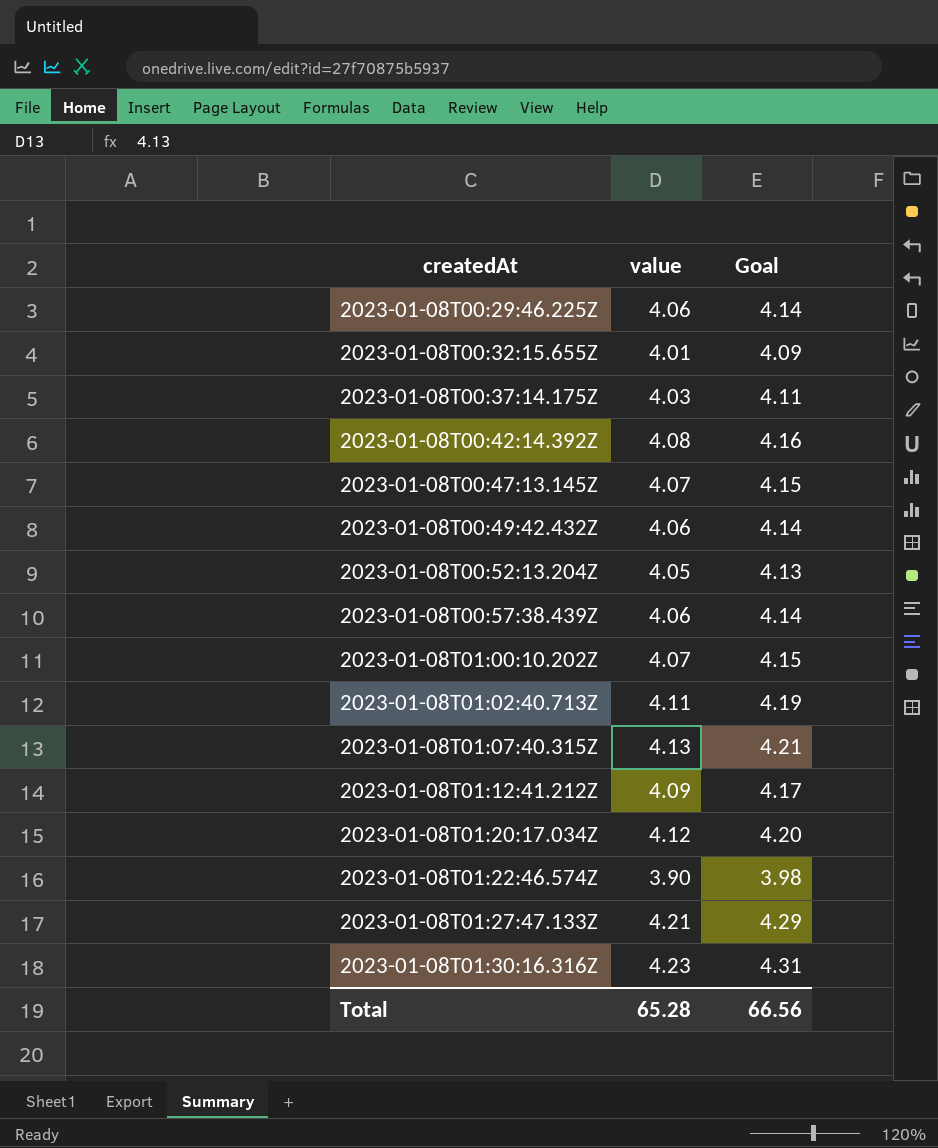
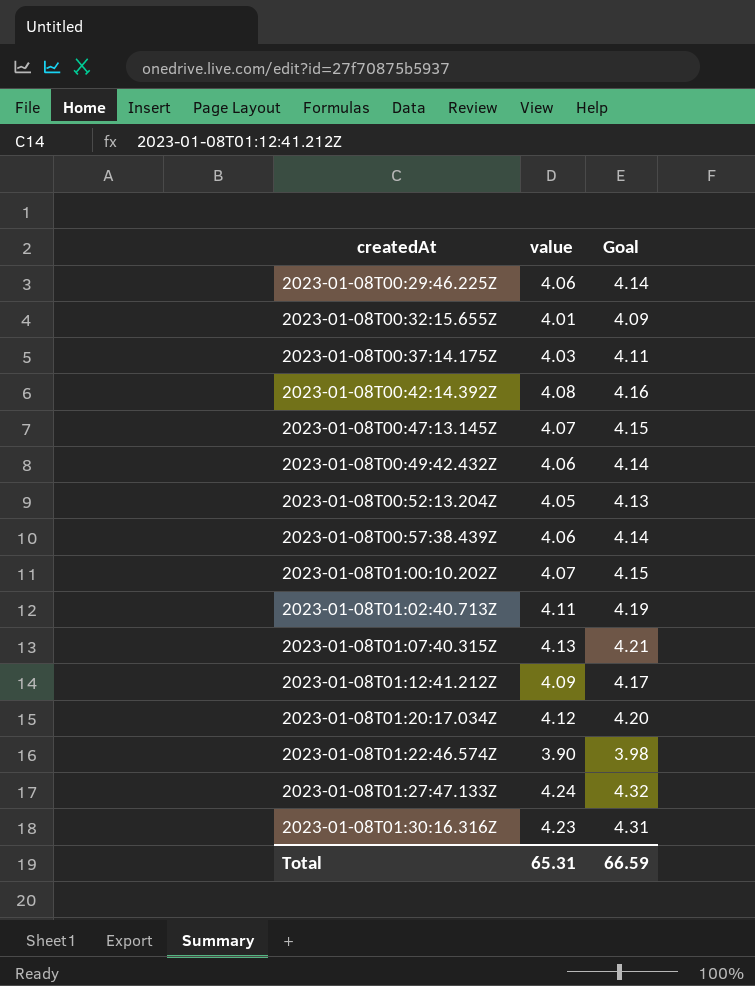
2023-01-08T01:27:47.133Z | value: 4.21 -> 4.24
2023-01-08T01:27:47.133Z | Goal: 4.29 -> 4.32
Total | value: 65.28 -> 65.31
Total | Goal: 66.56 -> 66.59

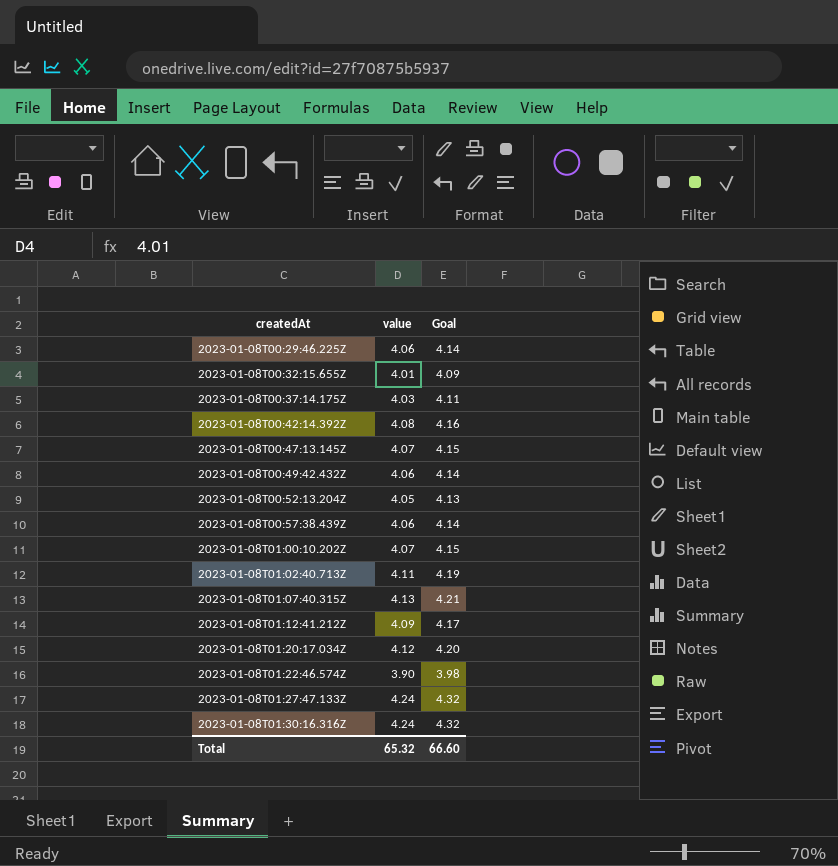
2023-01-08T01:30:16.316Z | value: 4.23 -> 4.24
2023-01-08T01:30:16.316Z | Goal: 4.31 -> 4.32
Total | value: 65.31 -> 65.32
Total | Goal: 66.59 -> 66.60

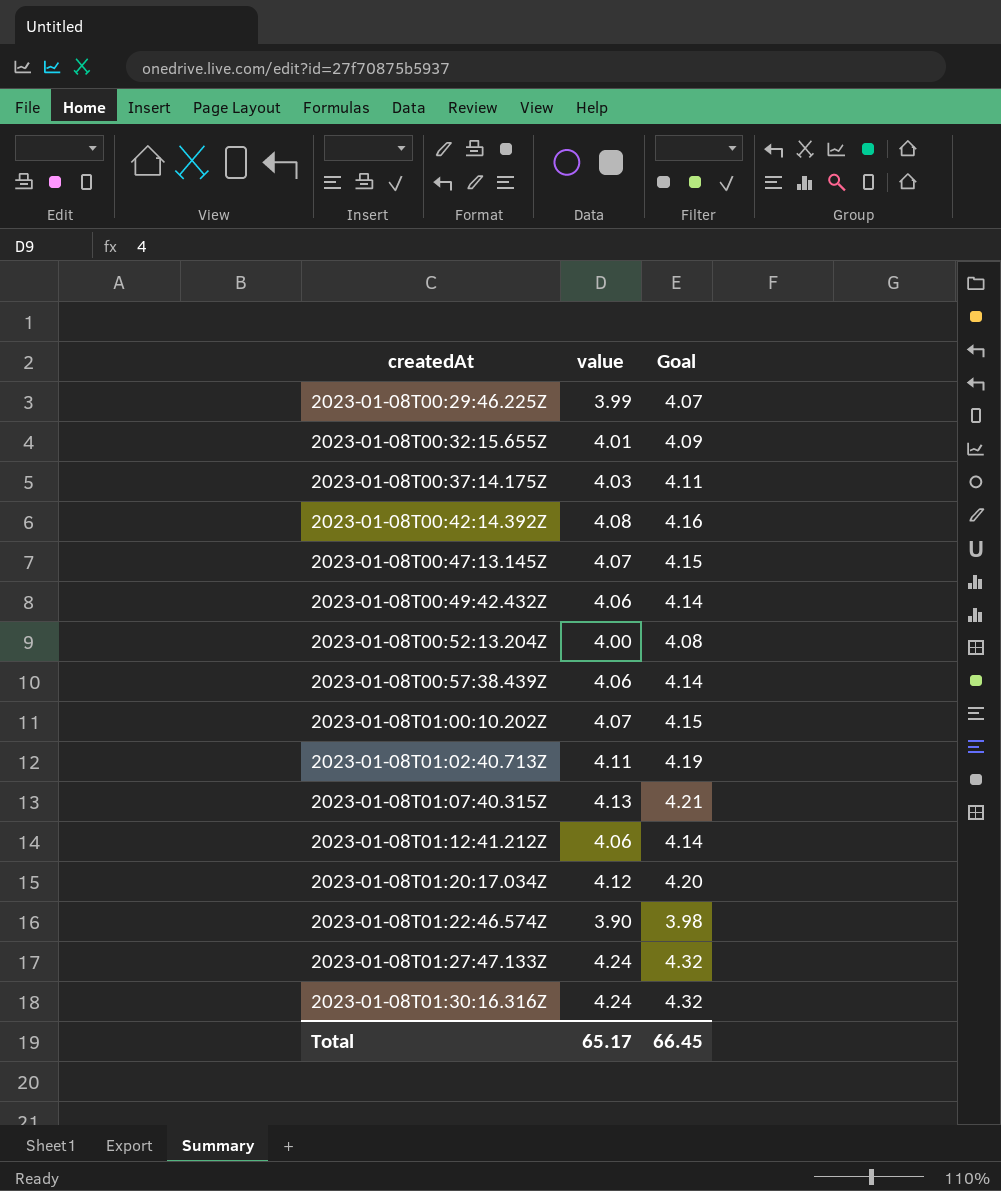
2023-01-08T00:29:46.225Z | value: 4.06 -> 3.99
2023-01-08T00:29:46.225Z | Goal: 4.14 -> 4.07
2023-01-08T00:52:13.204Z | value: 4.05 -> 4.00
2023-01-08T00:52:13.204Z | Goal: 4.13 -> 4.08
2023-01-08T01:12:41.212Z | value: 4.09 -> 4.06
2023-01-08T01:12:41.212Z | Goal: 4.17 -> 4.14
Total | value: 65.32 -> 65.17
Total | Goal: 66.60 -> 66.45

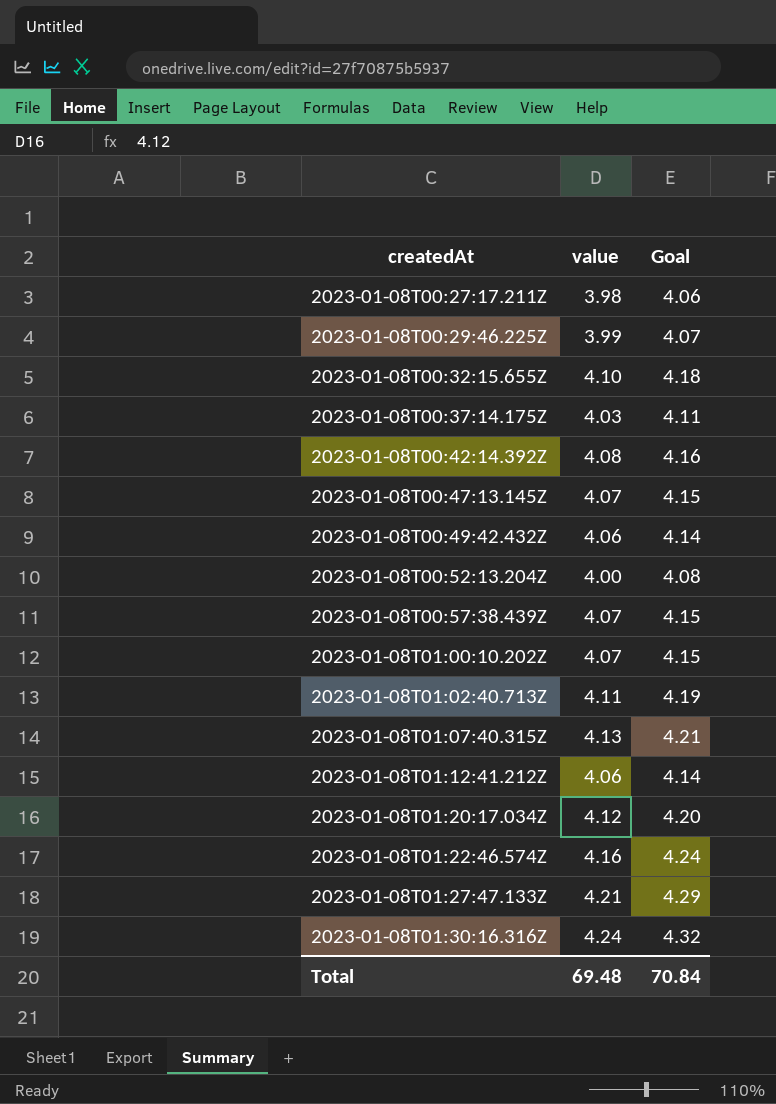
row 2023-01-08T00:27:17.211Z: none -> 3.98 | 4.06
2023-01-08T00:32:15.655Z | value: 4.01 -> 4.10
2023-01-08T00:32:15.655Z | Goal: 4.09 -> 4.18
2023-01-08T00:57:38.439Z | value: 4.06 -> 4.07
2023-01-08T00:57:38.439Z | Goal: 4.14 -> 4.15
2023-01-08T01:22:46.574Z | value: 3.90 -> 4.16
2023-01-08T01:22:46.574Z | Goal: 3.98 -> 4.24
2023-01-08T01:27:47.133Z | value: 4.24 -> 4.21
2023-01-08T01:27:47.133Z | Goal: 4.32 -> 4.29
Total | value: 65.17 -> 69.48
Total | Goal: 66.45 -> 70.84

